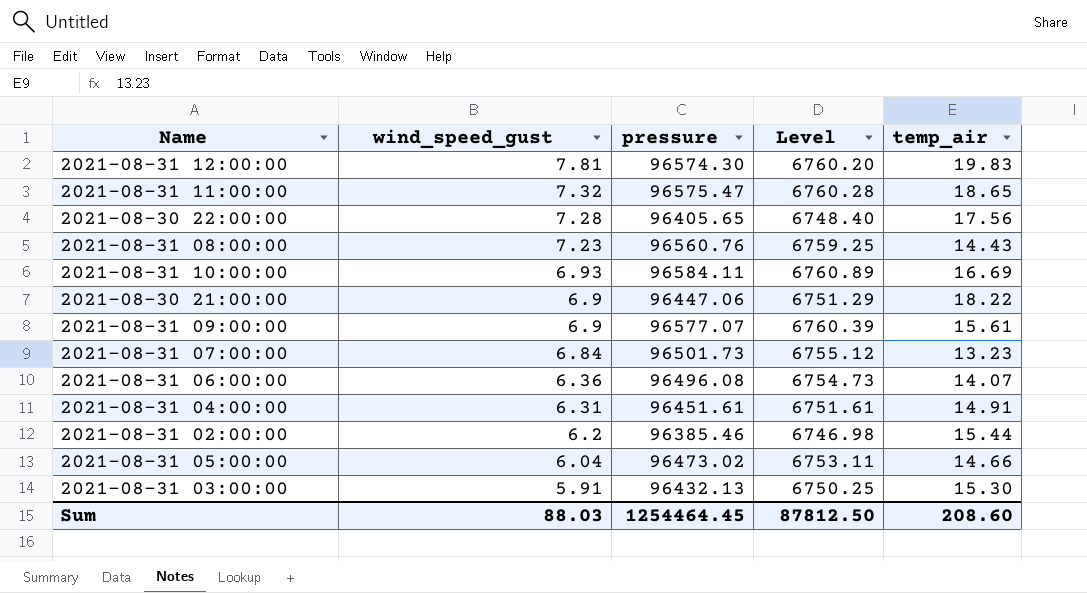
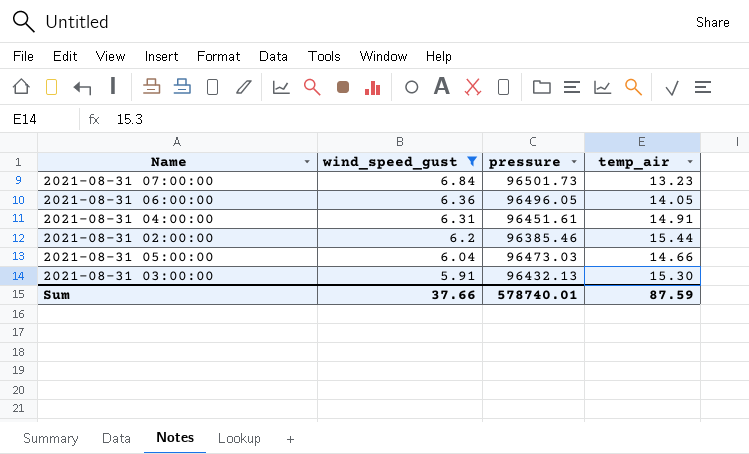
filter: none -> wind_speed_gust <= 6.84
column Level | formula: [pressure] * 0.07 -> none
2021-08-31 06:00:00 | pressure: 96496.08 -> 96496.05
2021-08-31 06:00:00 | temp_air: 14.07 -> 14.05
2021-08-31 05:00:00 | pressure: 96473.02 -> 96473.03
Sum | wind_speed_gust: 88.03 -> 37.66
Sum | pressure: 1254464.45 -> 578740.01
Sum | temp_air: 208.60 -> 87.59

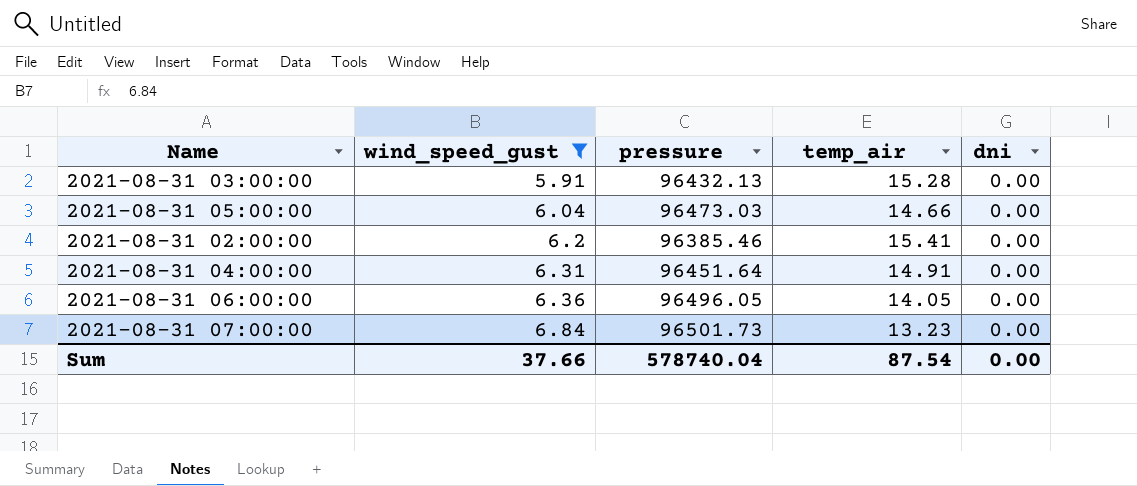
row order: wind_speed_gust descending -> wind_speed_gust ascending
column dni | position: none -> 5
2021-08-31 03:00:00 | temp_air: 15.30 -> 15.28
2021-08-31 02:00:00 | temp_air: 15.44 -> 15.41
2021-08-31 04:00:00 | pressure: 96451.61 -> 96451.64
Sum | pressure: 578740.01 -> 578740.04
Sum | temp_air: 87.59 -> 87.54

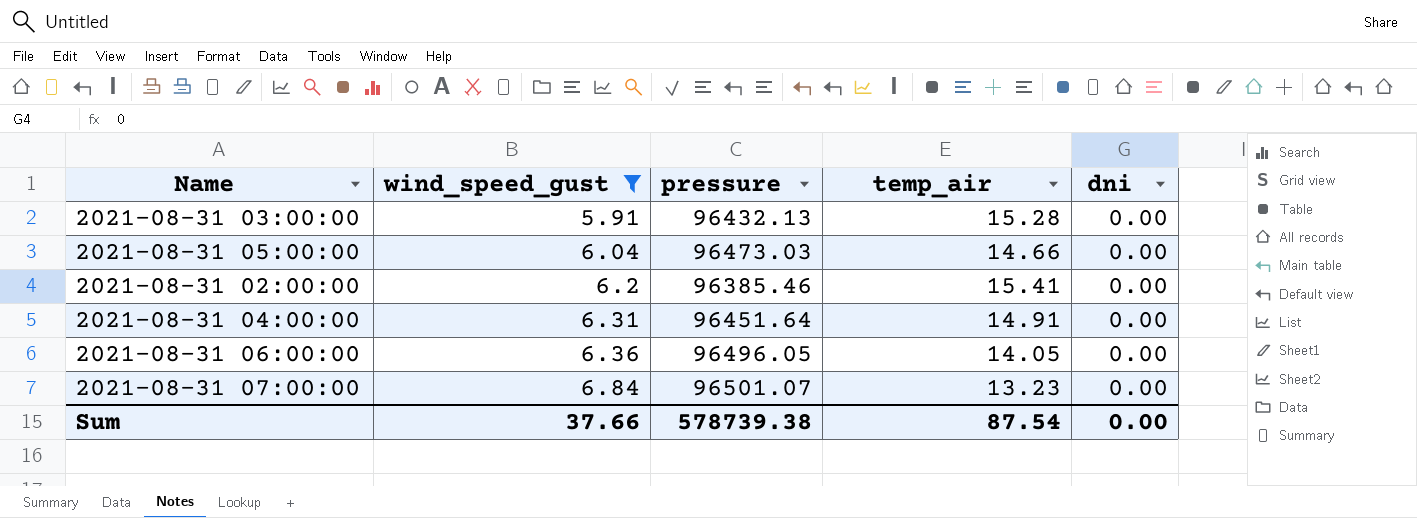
2021-08-31 07:00:00 | pressure: 96501.73 -> 96501.07
Sum | pressure: 578740.04 -> 578739.38

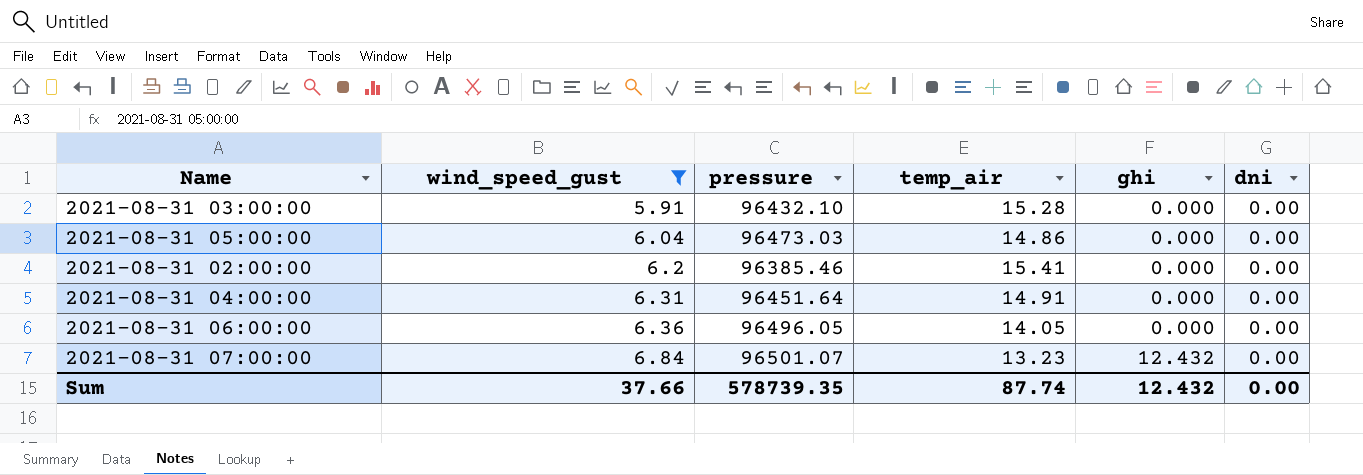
column ghi | position: none -> 5
2021-08-31 03:00:00 | pressure: 96432.13 -> 96432.10
2021-08-31 05:00:00 | temp_air: 14.66 -> 14.86
Sum | pressure: 578739.38 -> 578739.35
Sum | temp_air: 87.54 -> 87.74

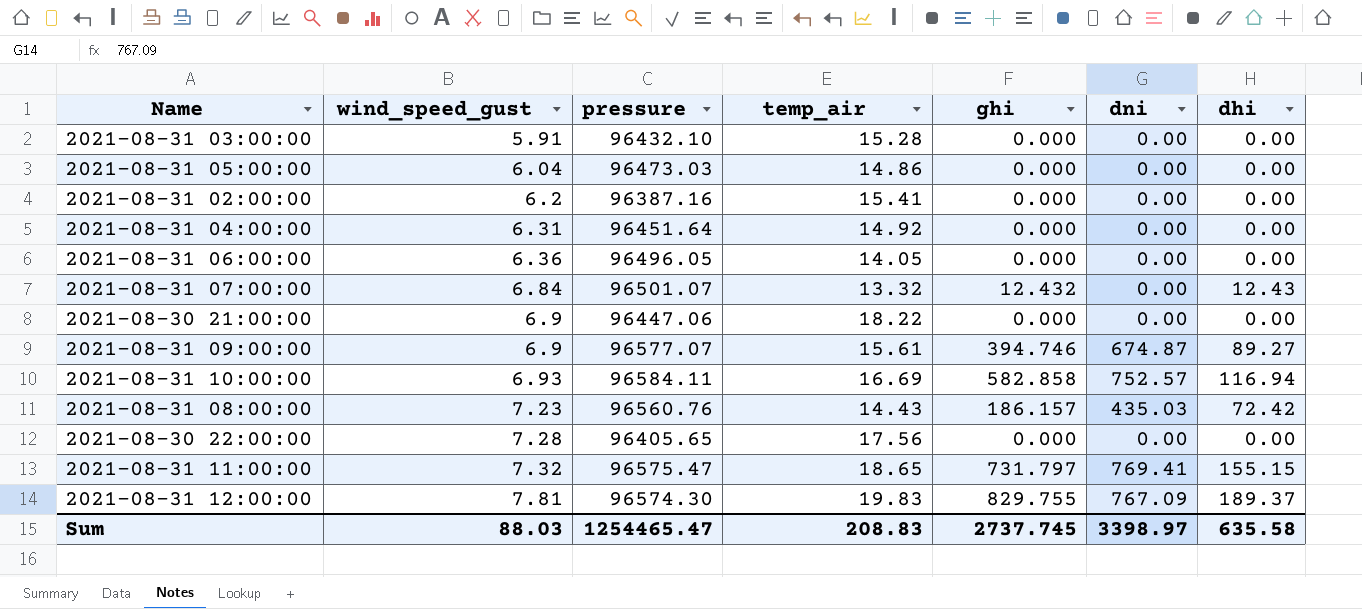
filter: wind_speed_gust <= 6.84 -> none
column dhi | position: none -> 7
2021-08-31 02:00:00 | pressure: 96385.46 -> 96387.16
2021-08-31 04:00:00 | temp_air: 14.91 -> 14.92
2021-08-31 07:00:00 | temp_air: 13.23 -> 13.32
Sum | wind_speed_gust: 37.66 -> 88.03
Sum | pressure: 578739.35 -> 1254465.47
Sum | temp_air: 87.74 -> 208.83
Sum | ghi: 12.432 -> 2737.745
Sum | dni: 0.00 -> 3398.97

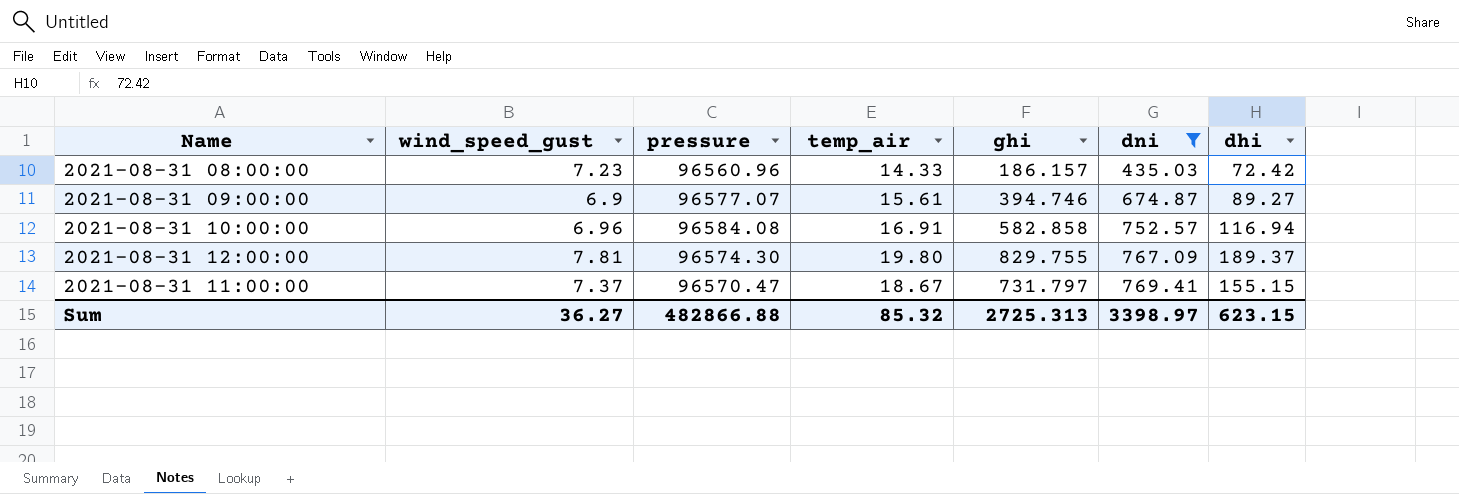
filter: none -> dni != 0.00
row order: wind_speed_gust ascending -> dni ascending
2021-08-31 08:00:00 | pressure: 96560.76 -> 96560.96
2021-08-31 08:00:00 | temp_air: 14.43 -> 14.33
2021-08-31 10:00:00 | wind_speed_gust: 6.93 -> 6.96
2021-08-31 10:00:00 | pressure: 96584.11 -> 96584.08
2021-08-31 10:00:00 | temp_air: 16.69 -> 16.91
2021-08-31 12:00:00 | temp_air: 19.83 -> 19.80
2021-08-31 11:00:00 | wind_speed_gust: 7.32 -> 7.37
2021-08-31 11:00:00 | pressure: 96575.47 -> 96570.47
2021-08-31 11:00:00 | temp_air: 18.65 -> 18.67
Sum | wind_speed_gust: 88.03 -> 36.27
Sum | pressure: 1254465.47 -> 482866.88
Sum | temp_air: 208.83 -> 85.32
Sum | ghi: 2737.745 -> 2725.313
Sum | dhi: 635.58 -> 623.15

